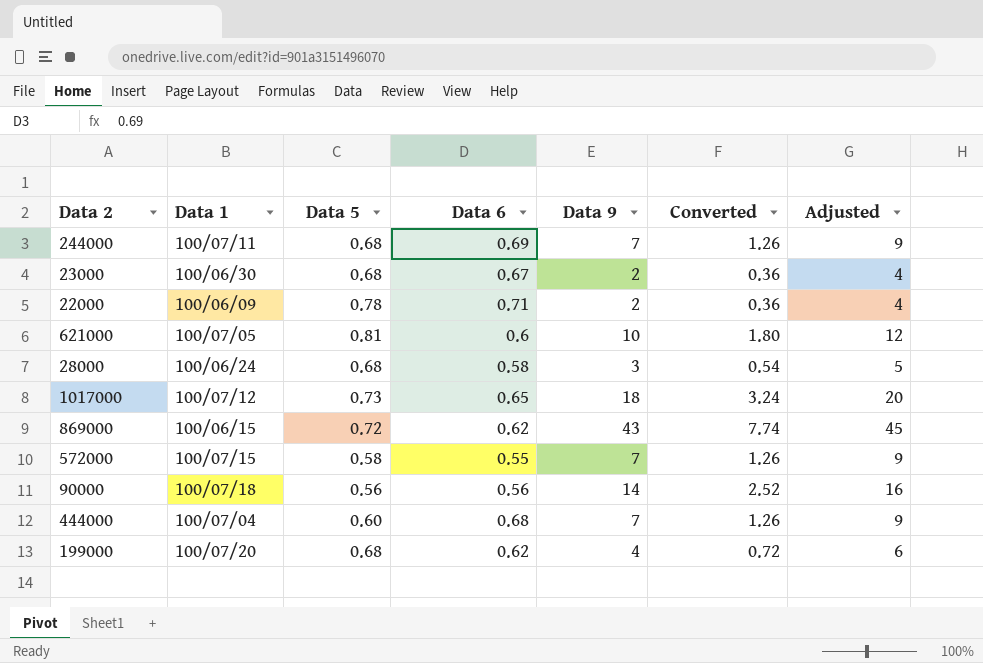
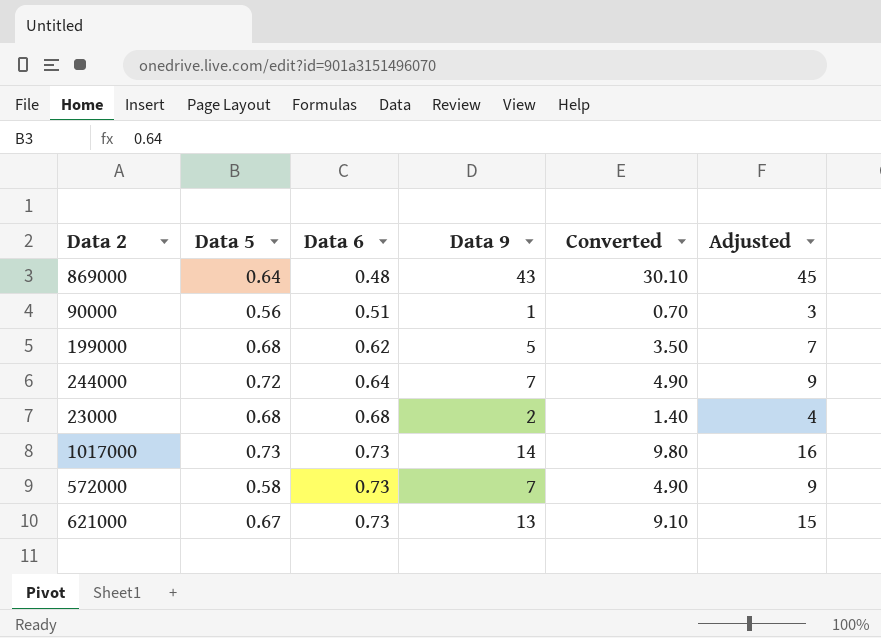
row order: none -> Data 6 ascending
column Data 1 | position: 2 -> none
column Converted | formula: [Data 9] * 0.18 -> [Data 9] * 0.7
row 22000: 100/06/09 | 0.78 | 0.71 | 2 | 0.36 | 4 -> none
row 28000: 100/06/24 | 0.68 | 0.58 | 3 | 0.54 | 5 -> none
row 444000: 100/07/04 | 0.60 | 0.68 | 7 | 1.26 | 9 -> none
869000 | Data 5: 0.72 -> 0.64
869000 | Data 6: 0.62 -> 0.48
90000 | Data 6: 0.56 -> 0.51
90000 | Data 9: 14 -> 1
90000 | Adjusted: 16 -> 3
199000 | Data 9: 4 -> 5
199000 | Adjusted: 6 -> 7
244000 | Data 5: 0.68 -> 0.72
244000 | Data 6: 0.69 -> 0.64
23000 | Data 6: 0.67 -> 0.68
1017000 | Data 6: 0.65 -> 0.73
1017000 | Data 9: 18 -> 14
1017000 | Adjusted: 20 -> 16
572000 | Data 6: 0.55 -> 0.73
621000 | Data 5: 0.81 -> 0.67
621000 | Data 6: 0.6 -> 0.73
621000 | Data 9: 10 -> 13
621000 | Adjusted: 12 -> 15

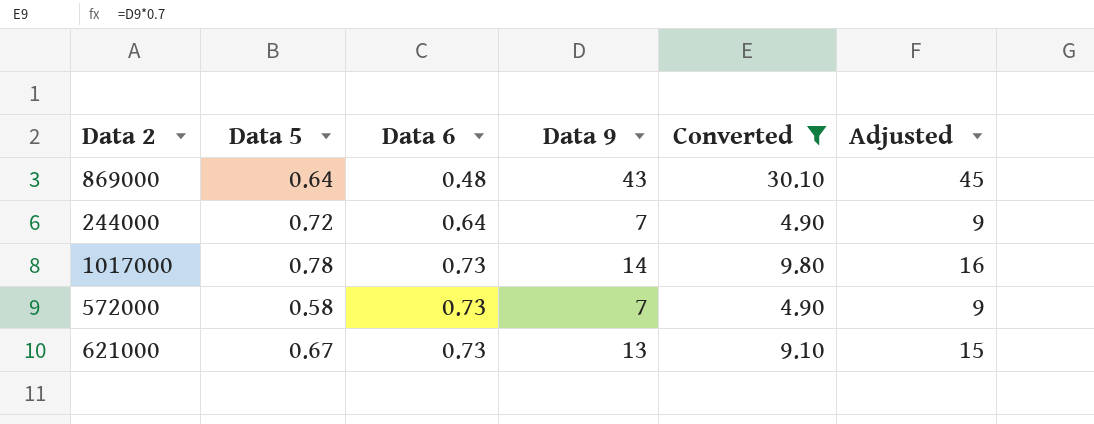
filter: none -> Converted >= 4.90
1017000 | Data 5: 0.73 -> 0.78

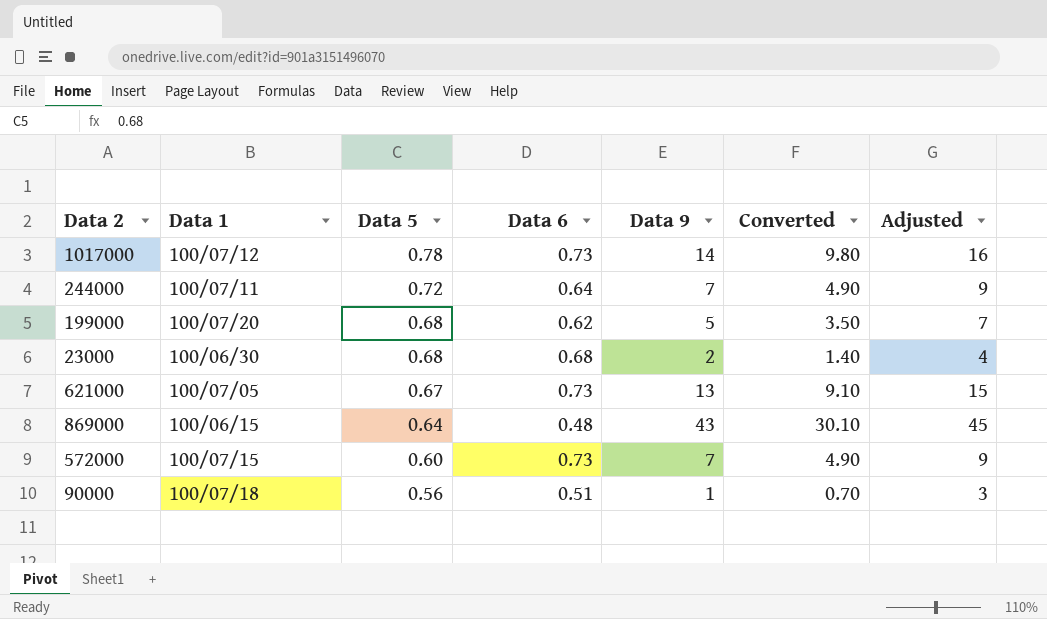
filter: Converted >= 4.90 -> none
row order: Data 6 ascending -> Data 5 descending
column Data 1 | position: none -> 2
572000 | Data 5: 0.58 -> 0.60

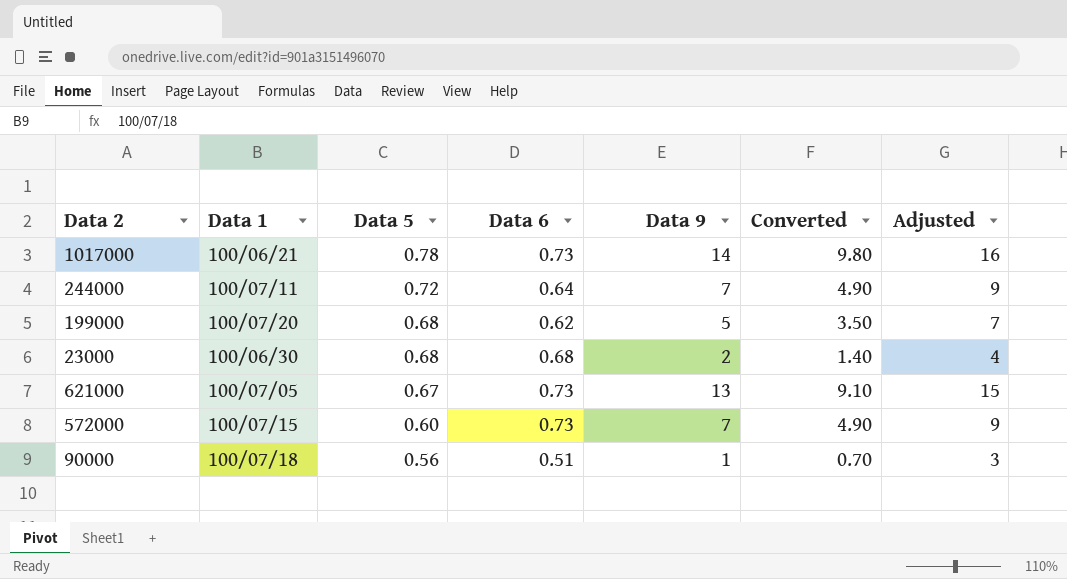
row 869000: 100/06/15 | 0.64 | 0.48 | 43 | 30.10 | 45 -> none
1017000 | Data 1: 100/07/12 -> 100/06/21

